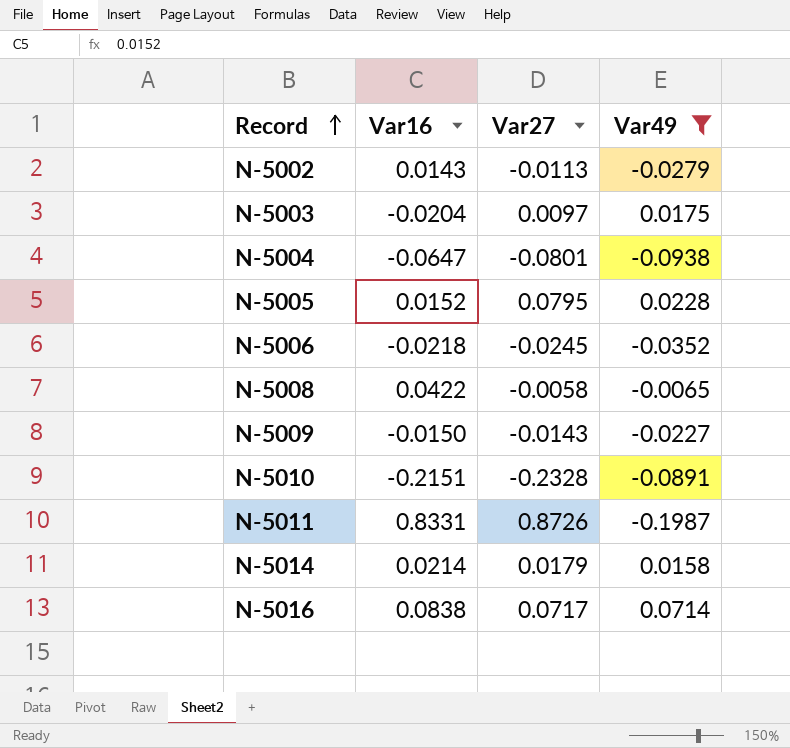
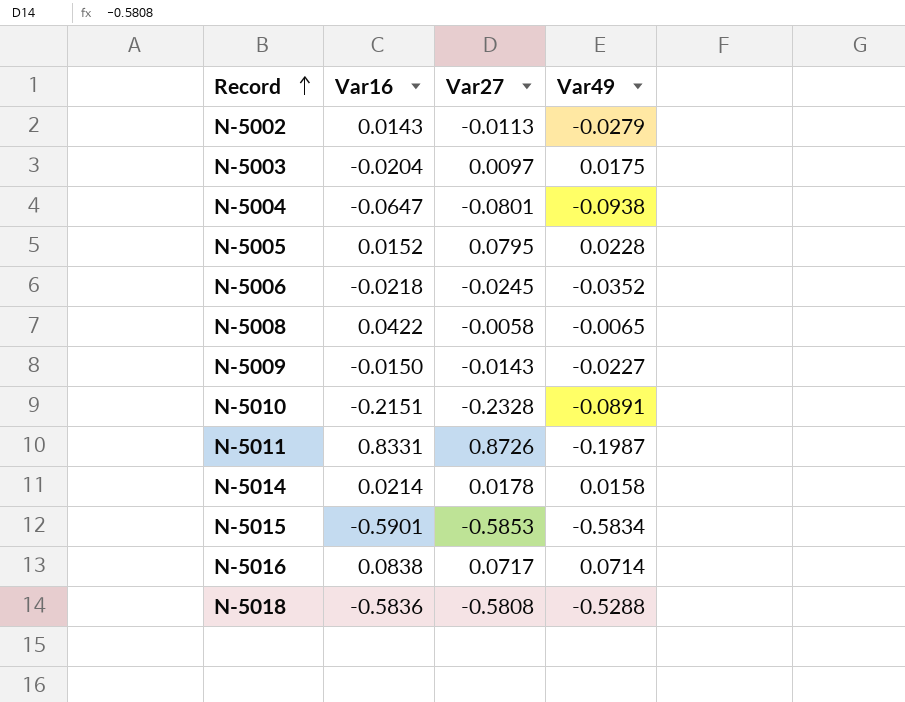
filter: Var49 >= -0.1987 -> none
N-5014 | Var27: 0.0179 -> 0.0178

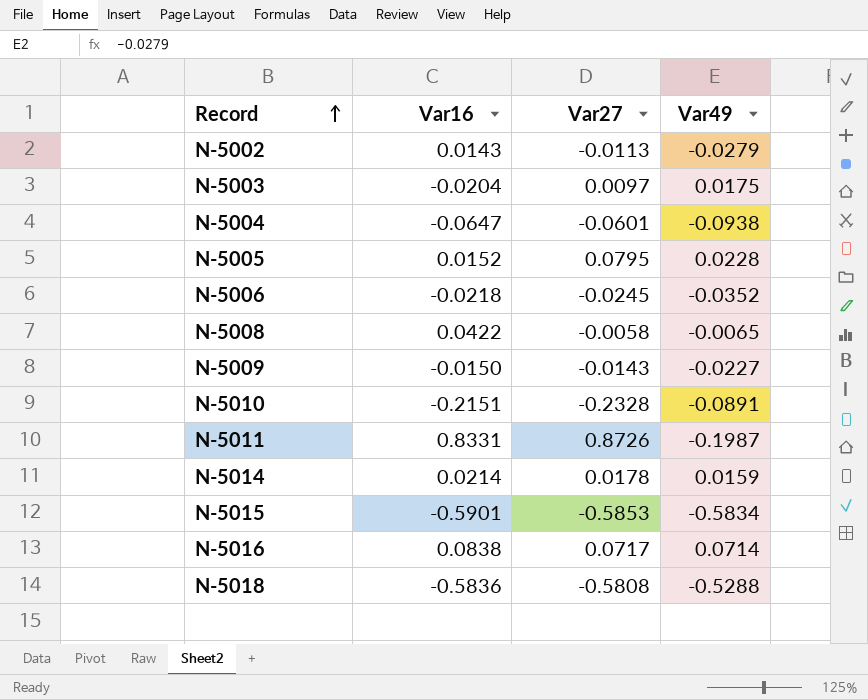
N-5004 | Var27: -0.0801 -> -0.0601
N-5014 | Var49: 0.0158 -> 0.0159

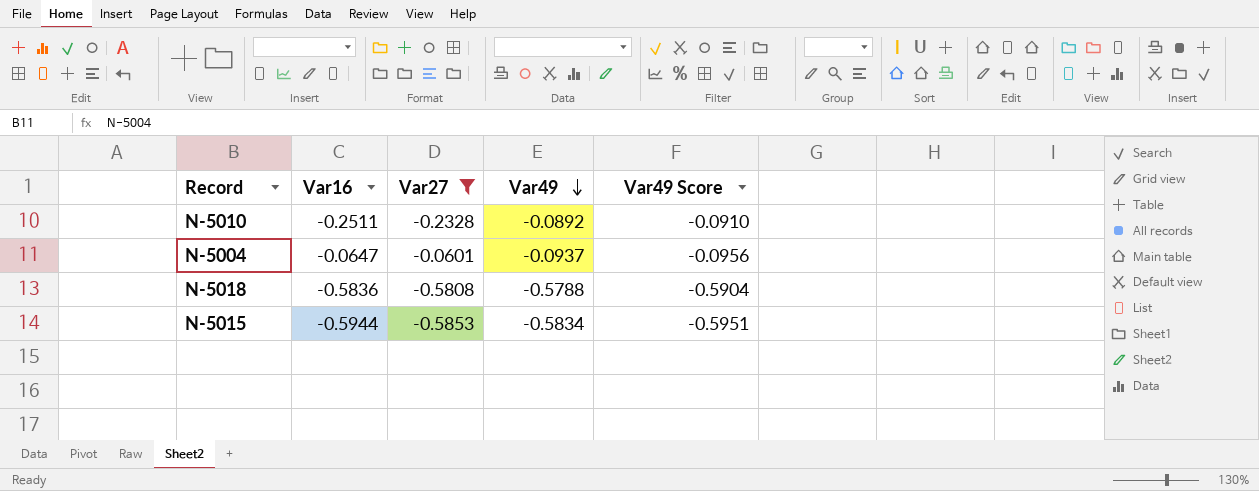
filter: none -> Var27 <= -0.0601
row order: Record ascending -> Var49 descending
column Var49 Score | formula: none -> [Var49] * 1.02
N-5010 | Var16: -0.2151 -> -0.2511
N-5010 | Var49: -0.0891 -> -0.0892
N-5004 | Var49: -0.0938 -> -0.0937
N-5018 | Var49: -0.5288 -> -0.5788
N-5015 | Var16: -0.5901 -> -0.5944

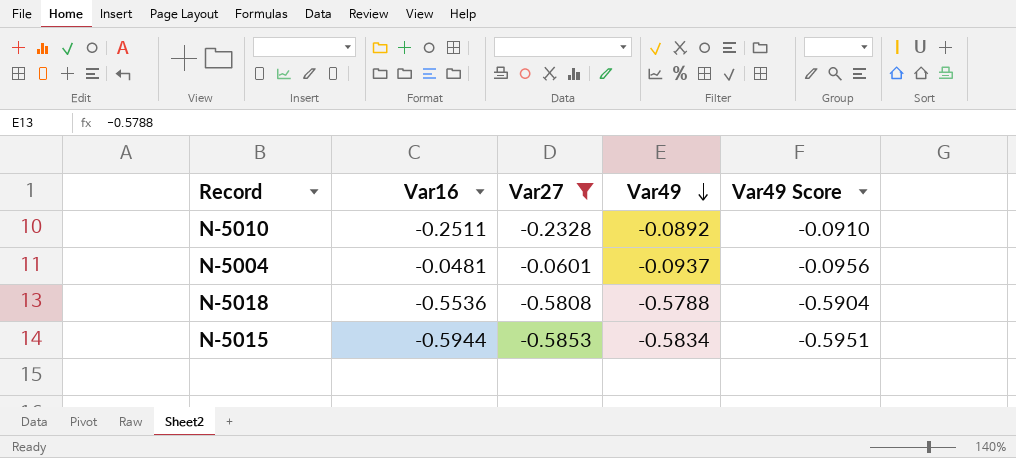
N-5004 | Var16: -0.0647 -> -0.0481
N-5018 | Var16: -0.5836 -> -0.5536

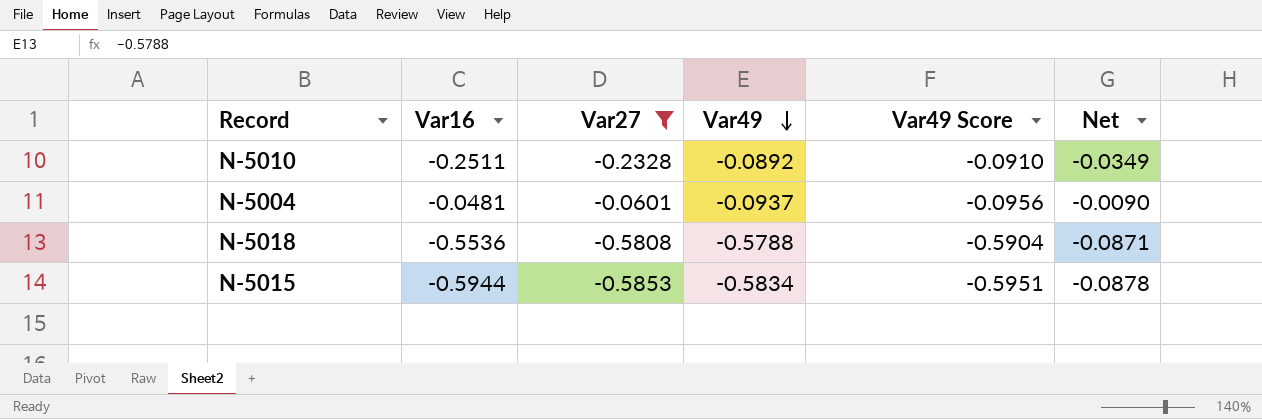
column Net | formula: none -> [Var27] * 0.15

